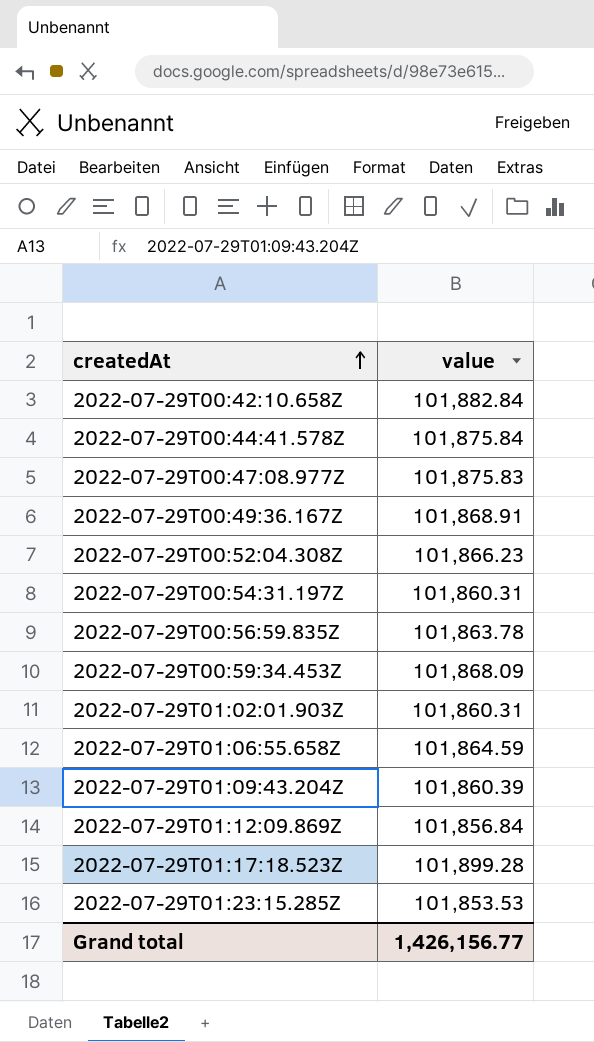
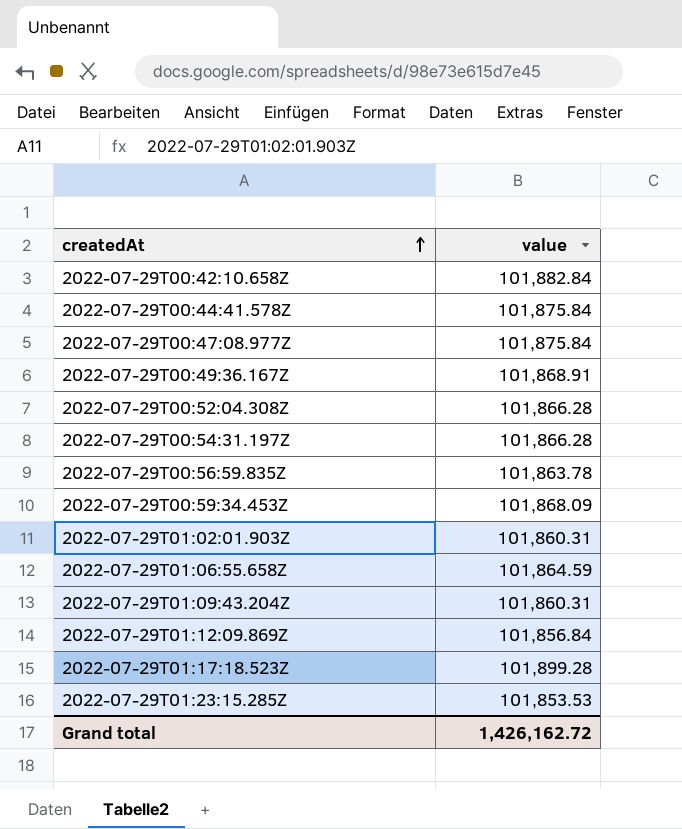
2022-07-29T00:47:08.977Z | value: 101,875.83 -> 101,875.84
2022-07-29T00:52:04.308Z | value: 101,866.23 -> 101,866.28
2022-07-29T00:54:31.197Z | value: 101,860.31 -> 101,866.28
2022-07-29T01:09:43.204Z | value: 101,860.39 -> 101,860.31
Grand total | value: 1,426,156.77 -> 1,426,162.72

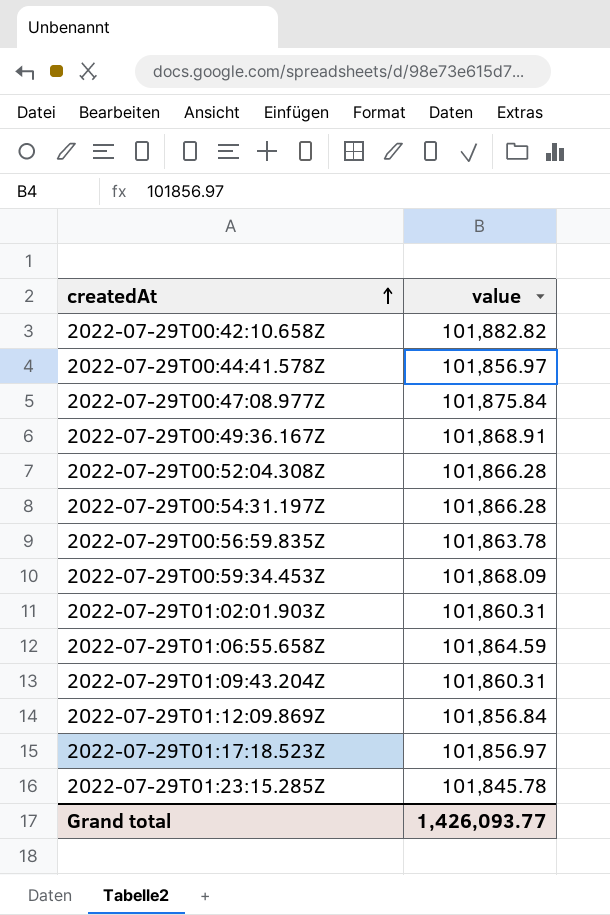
2022-07-29T00:42:10.658Z | value: 101,882.84 -> 101,882.82
2022-07-29T00:44:41.578Z | value: 101,875.84 -> 101,856.97
2022-07-29T01:17:18.523Z | value: 101,899.28 -> 101,856.97
2022-07-29T01:23:15.285Z | value: 101,853.53 -> 101,845.78
Grand total | value: 1,426,162.72 -> 1,426,093.77

